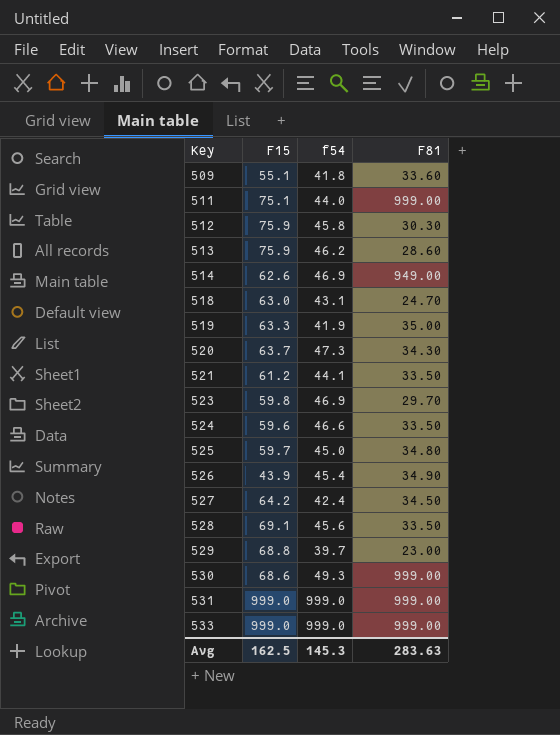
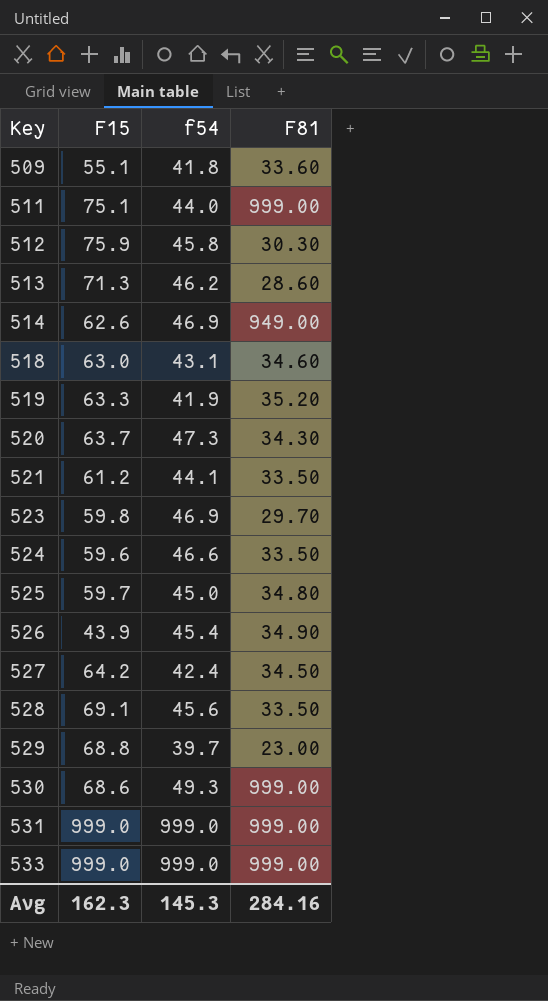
513 | F15: 75.9 -> 71.3
518 | F81: 24.70 -> 34.60
519 | F81: 35.00 -> 35.20
Avg | F15: 162.5 -> 162.3
Avg | F81: 283.63 -> 284.16

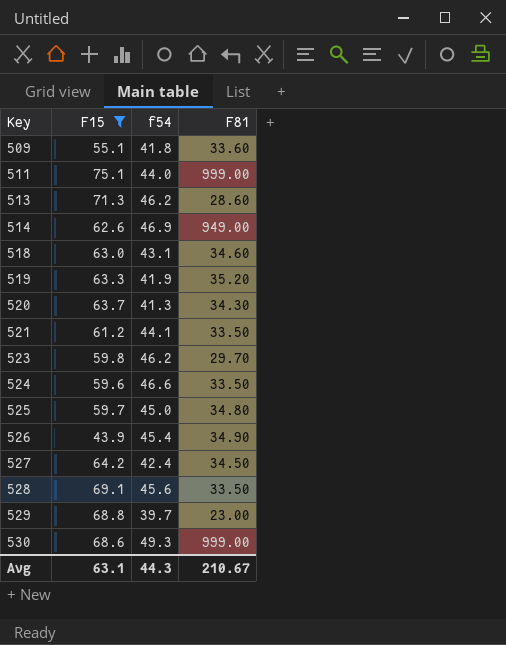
filter: none -> F15 <= 75.1
520 | f54: 47.3 -> 41.3
523 | f54: 46.9 -> 46.2
Avg | F15: 162.3 -> 63.1
Avg | f54: 145.3 -> 44.3
Avg | F81: 284.16 -> 210.67

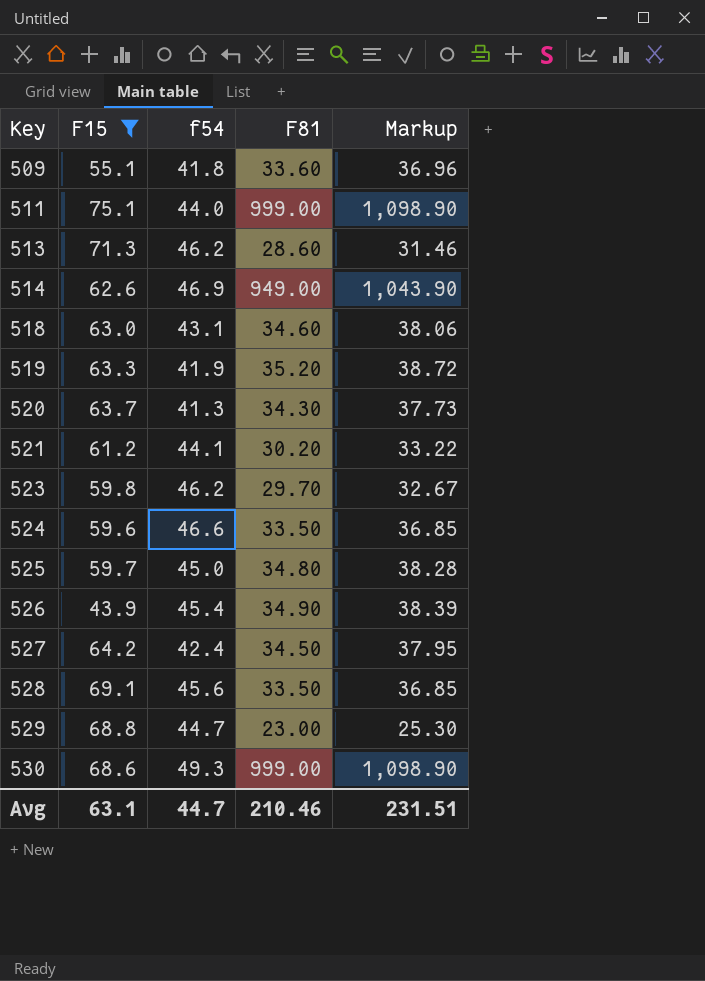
column Markup | formula: none -> [F81] * 1.1
521 | F81: 33.50 -> 30.20
529 | f54: 39.7 -> 44.7
Avg | f54: 44.3 -> 44.7
Avg | F81: 210.67 -> 210.46

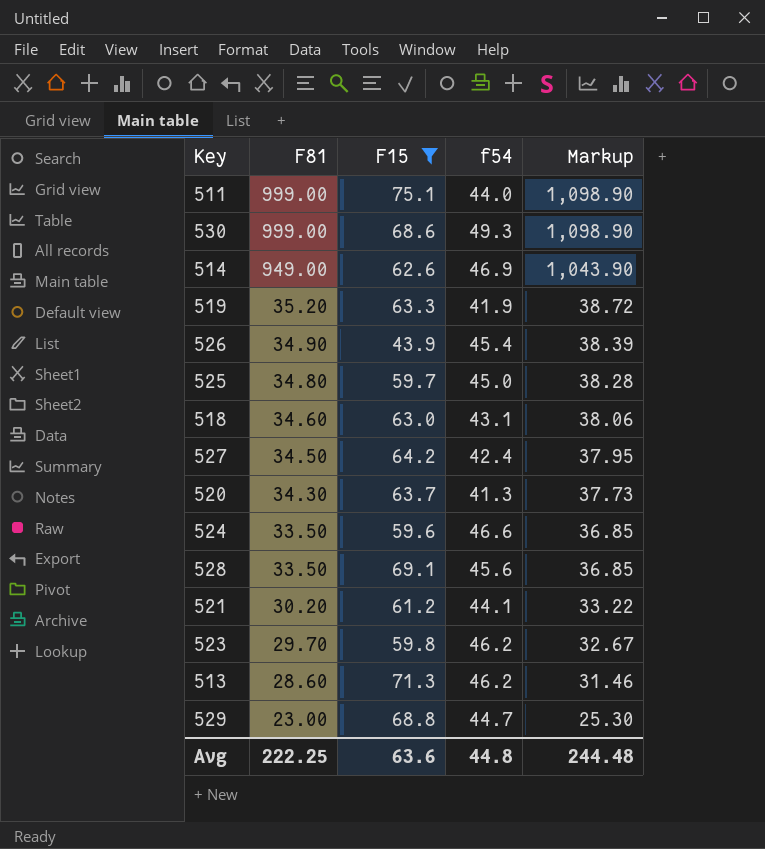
row order: Key ascending -> F81 descending
column F81 | position: 4 -> 2
row 509: 55.1 | 41.8 | 33.60 | 36.96 -> none
Avg | F81: 210.46 -> 222.25
Avg | F15: 63.1 -> 63.6
Avg | f54: 44.7 -> 44.8
Avg | Markup: 231.51 -> 244.48

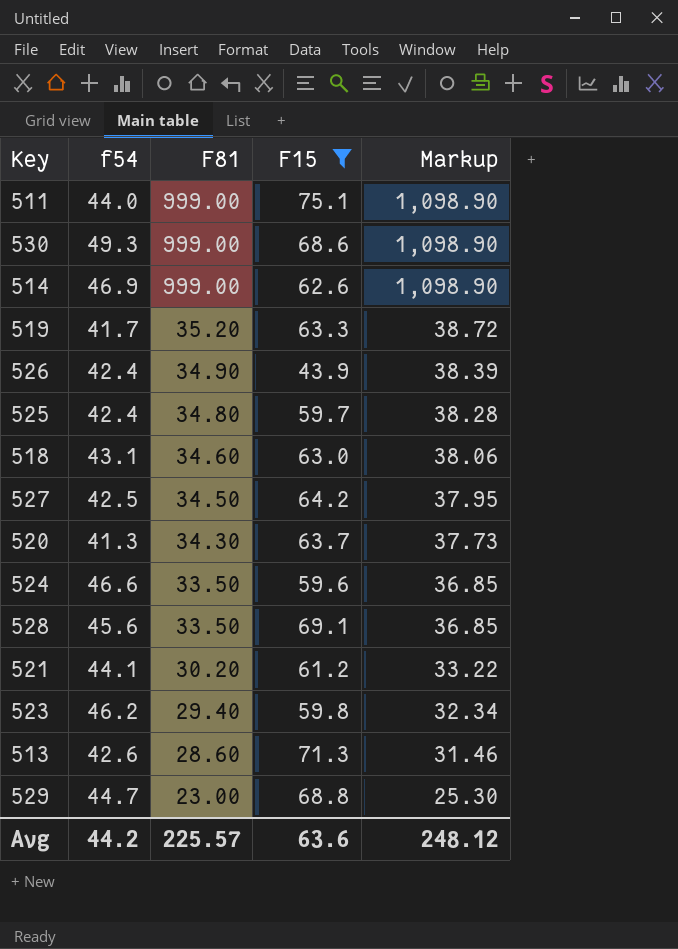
column f54 | position: 4 -> 2
514 | F81: 949.00 -> 999.00
514 | Markup: 1,043.90 -> 1,098.90
519 | f54: 41.9 -> 41.7
526 | f54: 45.4 -> 42.4
525 | f54: 45.0 -> 42.4
527 | f54: 42.4 -> 42.5
523 | F81: 29.70 -> 29.40
523 | Markup: 32.67 -> 32.34
513 | f54: 46.2 -> 42.6
Avg | f54: 44.8 -> 44.2
Avg | F81: 222.25 -> 225.57
Avg | Markup: 244.48 -> 248.12

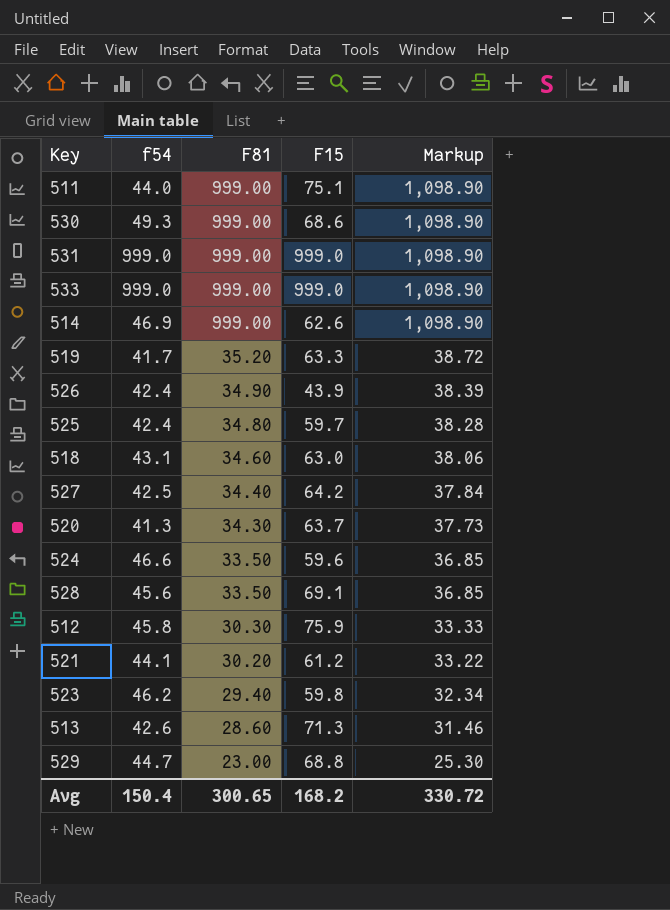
filter: F15 <= 75.1 -> none
527 | F81: 34.50 -> 34.40
527 | Markup: 37.95 -> 37.84
Avg | f54: 44.2 -> 150.4
Avg | F81: 225.57 -> 300.65
Avg | F15: 63.6 -> 168.2
Avg | Markup: 248.12 -> 330.72

